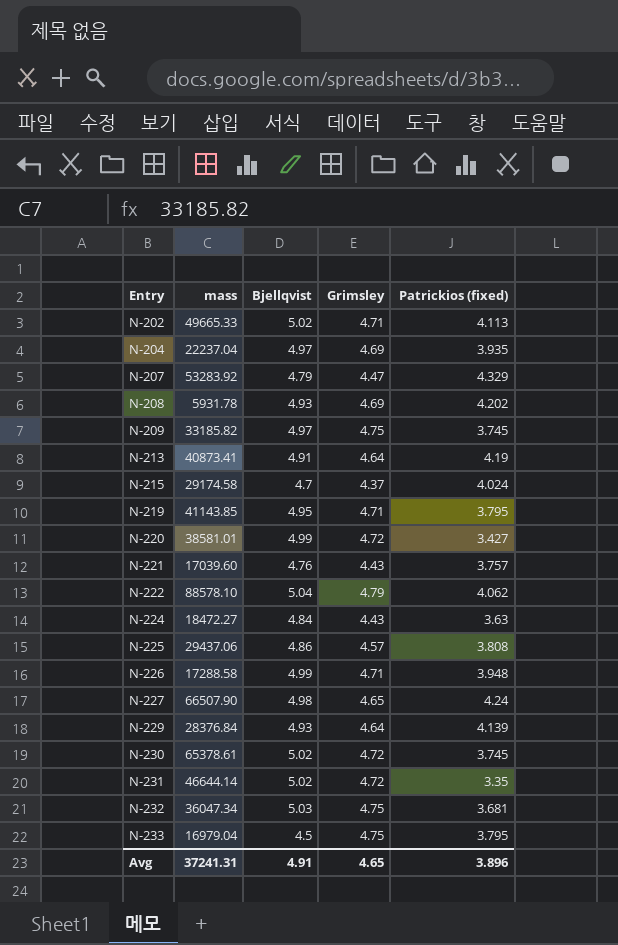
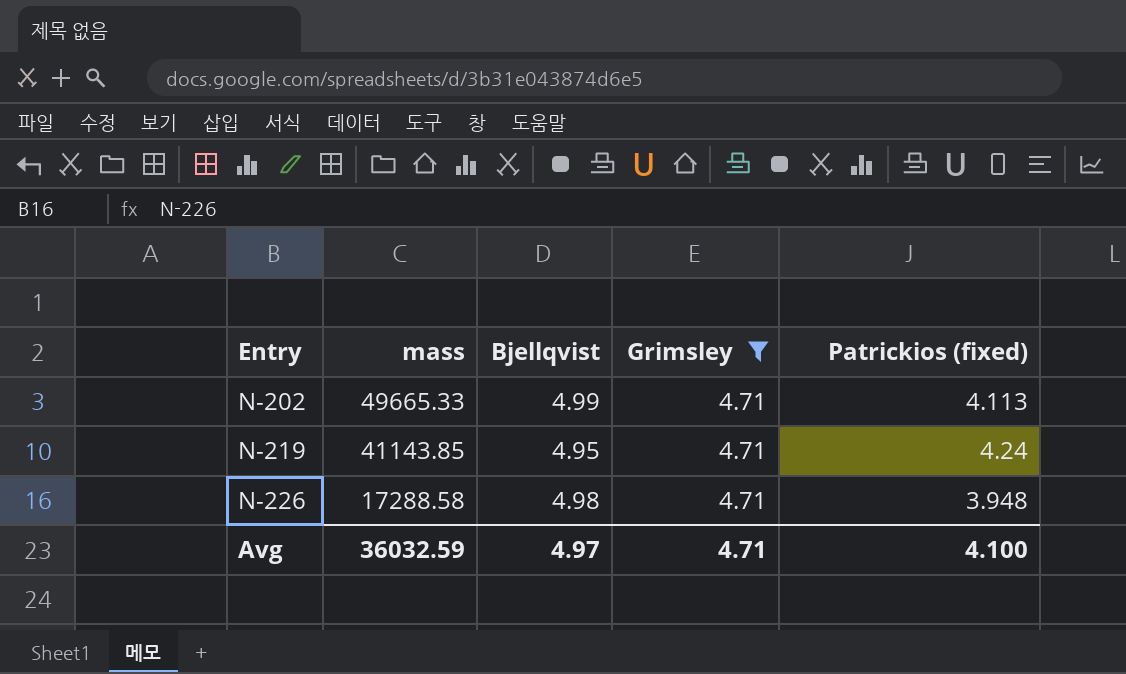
filter: none -> Grimsley = 4.71
N-202 | Bjellqvist: 5.02 -> 4.99
N-219 | Patrickios (fixed): 3.795 -> 4.24
N-226 | Bjellqvist: 4.99 -> 4.98
Avg | mass: 37241.31 -> 36032.59
Avg | Bjellqvist: 4.91 -> 4.97
Avg | Grimsley: 4.65 -> 4.71
Avg | Patrickios (fixed): 3.896 -> 4.100

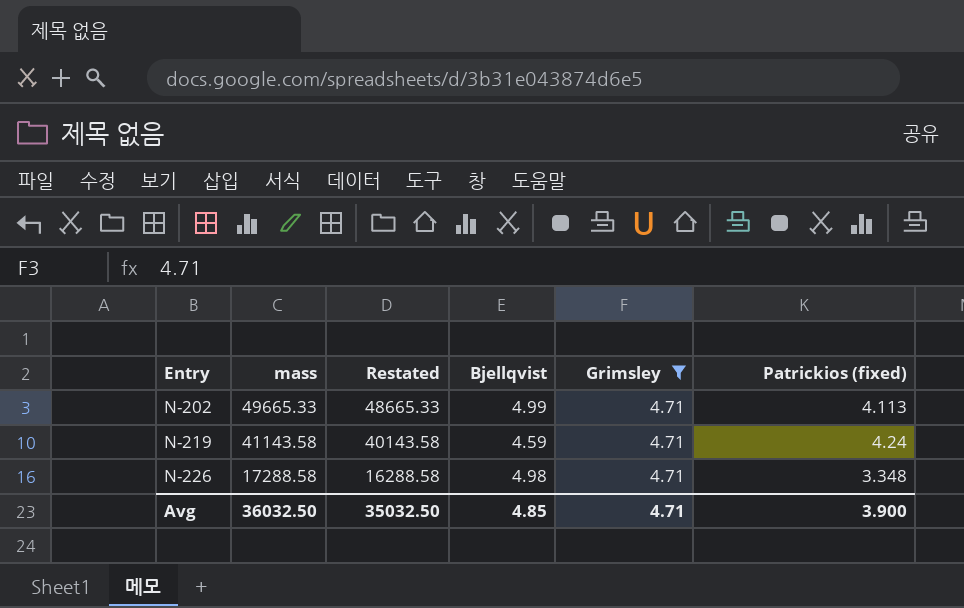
column Restated | formula: none -> [mass] - 1000
N-219 | mass: 41143.85 -> 41143.58
N-219 | Bjellqvist: 4.95 -> 4.59
N-226 | Patrickios (fixed): 3.948 -> 3.348
Avg | mass: 36032.59 -> 36032.50
Avg | Bjellqvist: 4.97 -> 4.85
Avg | Patrickios (fixed): 4.100 -> 3.900

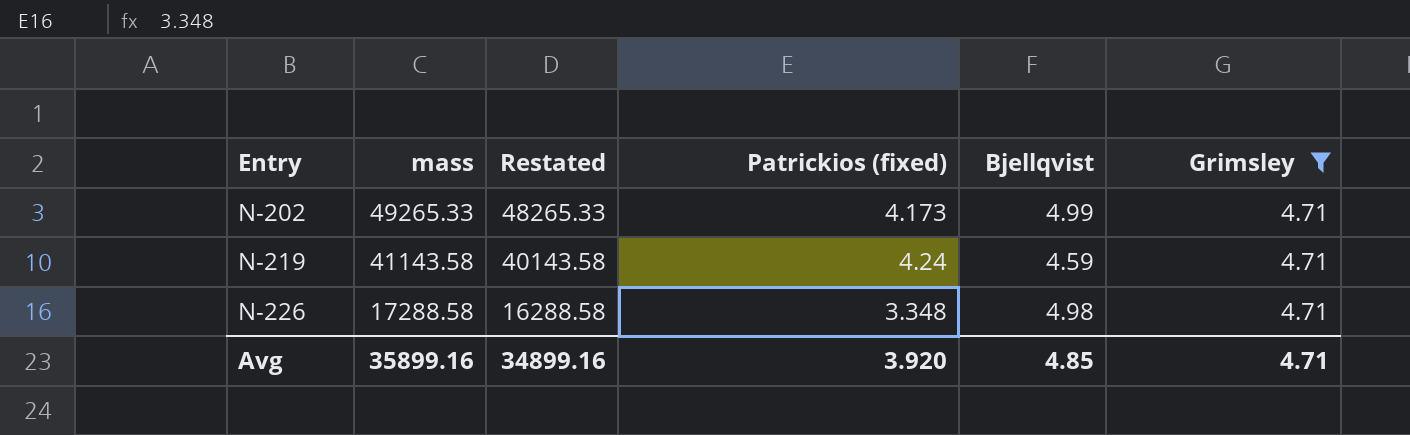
column Patrickios (fixed) | position: 6 -> 4
N-202 | mass: 49665.33 -> 49265.33
N-202 | Restated: 48665.33 -> 48265.33
N-202 | Patrickios (fixed): 4.113 -> 4.173
Avg | mass: 36032.50 -> 35899.16
Avg | Restated: 35032.50 -> 34899.16
Avg | Patrickios (fixed): 3.900 -> 3.920

